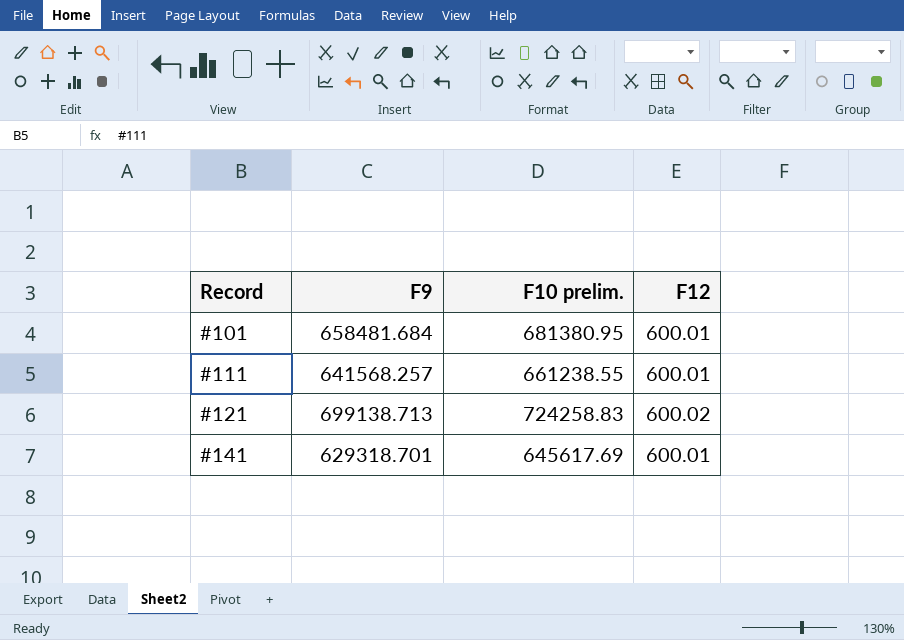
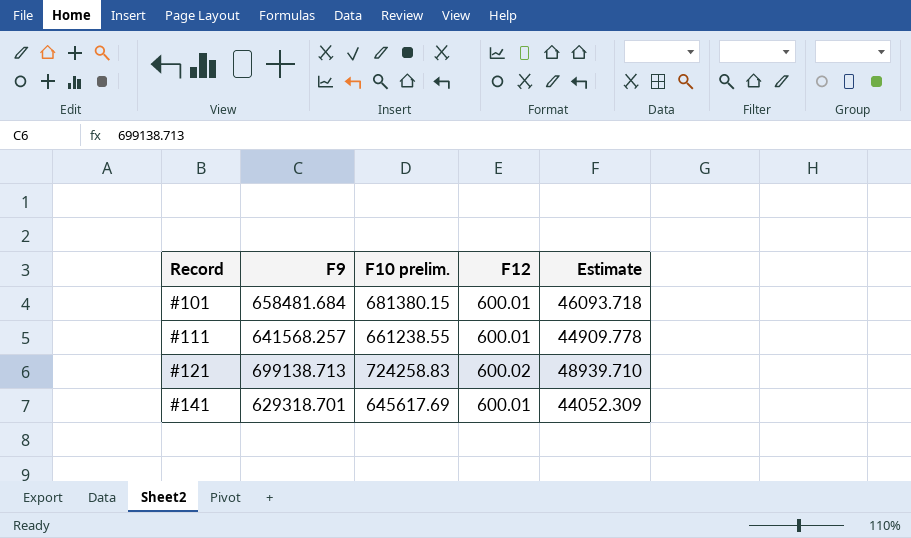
column Estimate | formula: none -> [F9] * 0.07
#101 | F10 prelim.: 681380.95 -> 681380.15

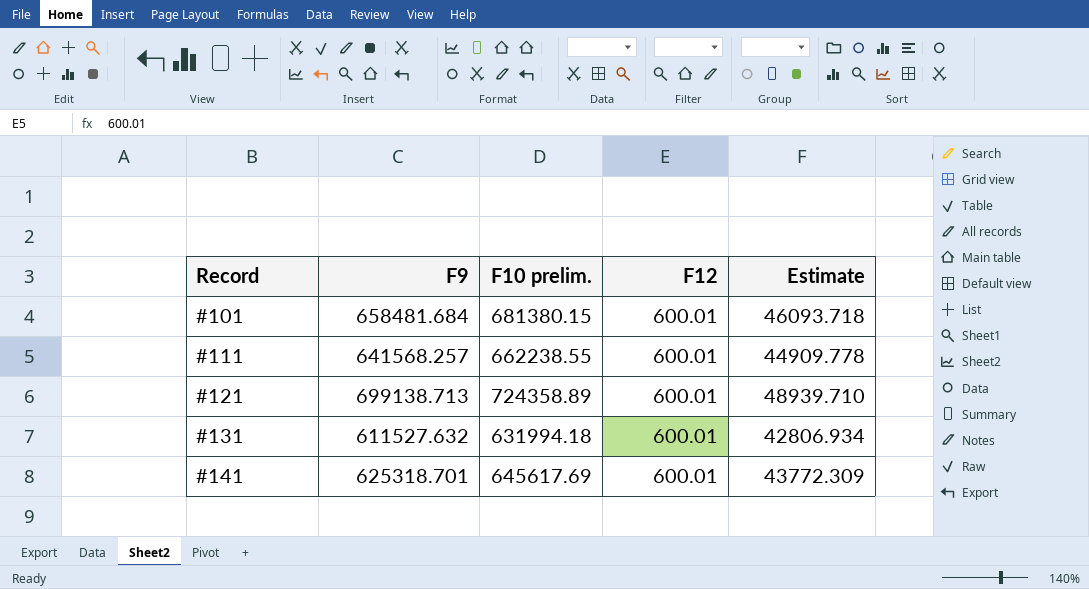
#111 | F10 prelim.: 661238.55 -> 662238.55
#121 | F10 prelim.: 724258.83 -> 724358.89
#121 | F12: 600.02 -> 600.01
row #131: none -> 611527.632 | 631994.18 | 600.01 | 42806.934
#141 | F9: 629318.701 -> 625318.701
#141 | Estimate: 44052.309 -> 43772.309

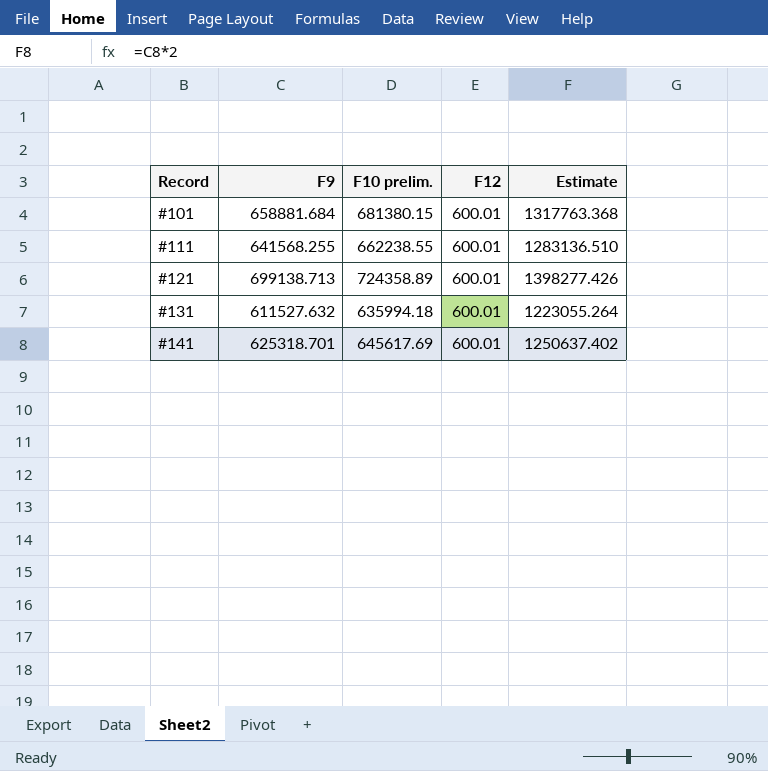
column Estimate | formula: [F9] * 0.07 -> [F9] * 2
#101 | F9: 658481.684 -> 658881.684
#111 | F9: 641568.257 -> 641568.255
#131 | F10 prelim.: 631994.18 -> 635994.18

